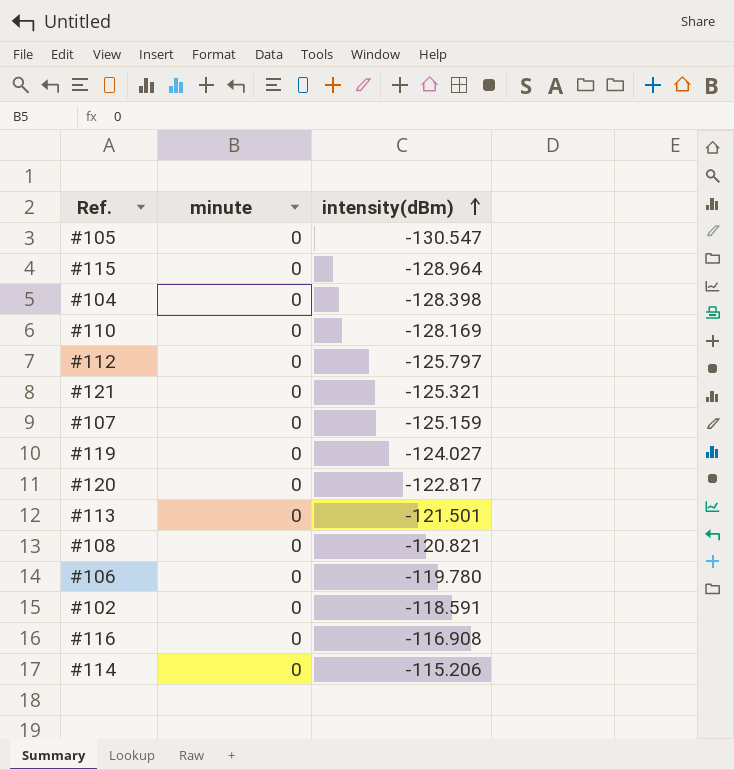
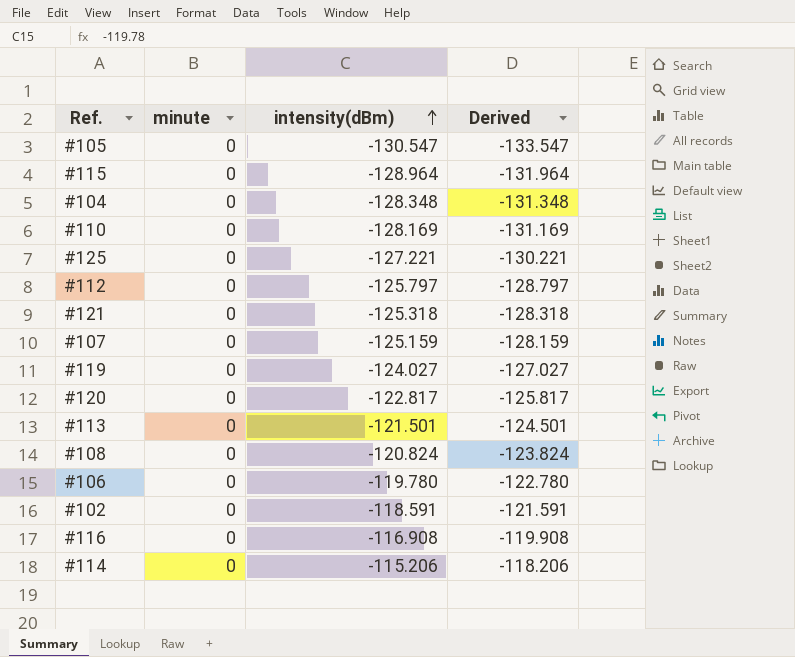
column Derived | formula: none -> [intensity(dBm)] - 3
#104 | intensity(dBm): -128.398 -> -128.348
row #125: none -> 0 | -127.221 | -130.221
#121 | intensity(dBm): -125.321 -> -125.318
#108 | intensity(dBm): -120.821 -> -120.824

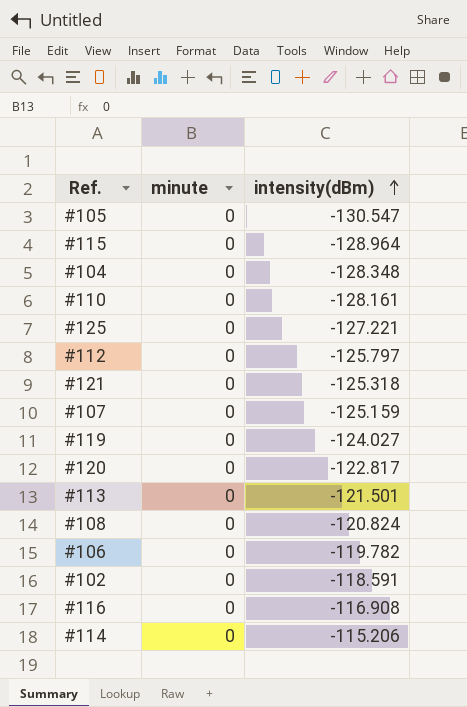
column Derived | formula: [intensity(dBm)] - 3 -> none
#110 | intensity(dBm): -128.169 -> -128.161
#106 | intensity(dBm): -119.780 -> -119.782

